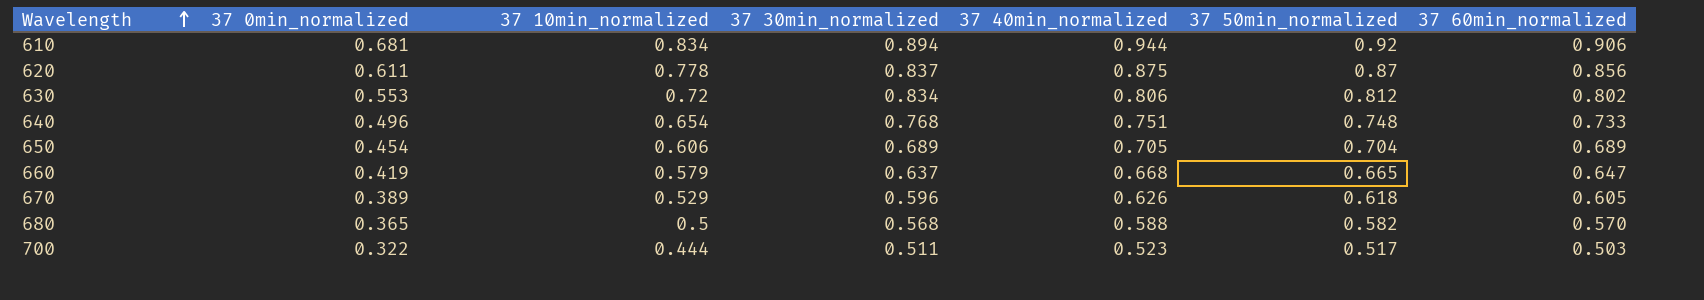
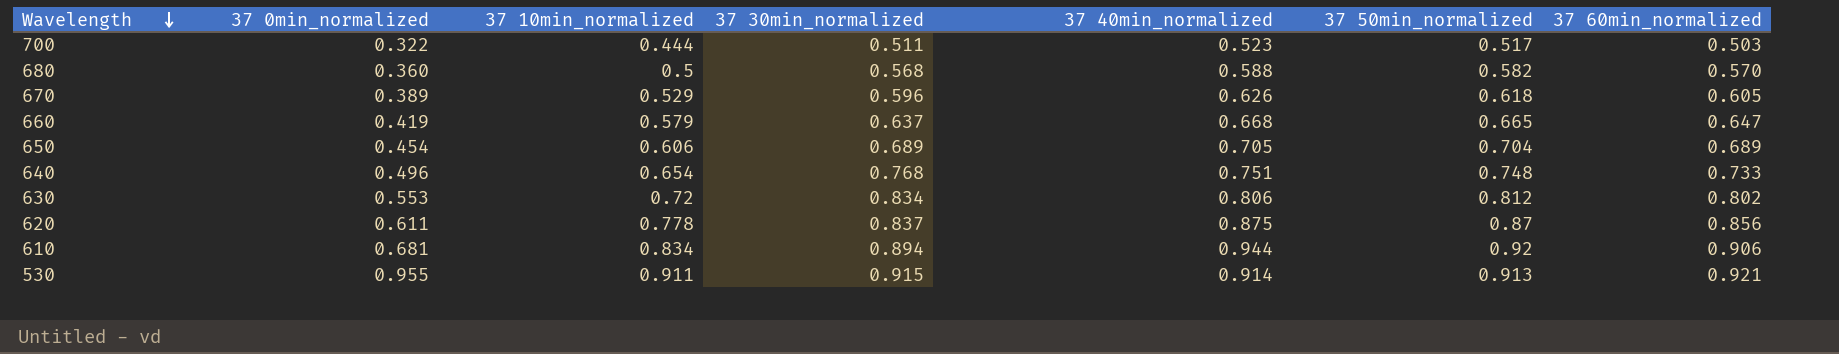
row order: Wavelength ascending -> Wavelength descending
680 | 37 0min_normalized: 0.365 -> 0.360
row 530: none -> 0.955 | 0.911 | 0.915 | 0.914 | 0.913 | 0.921

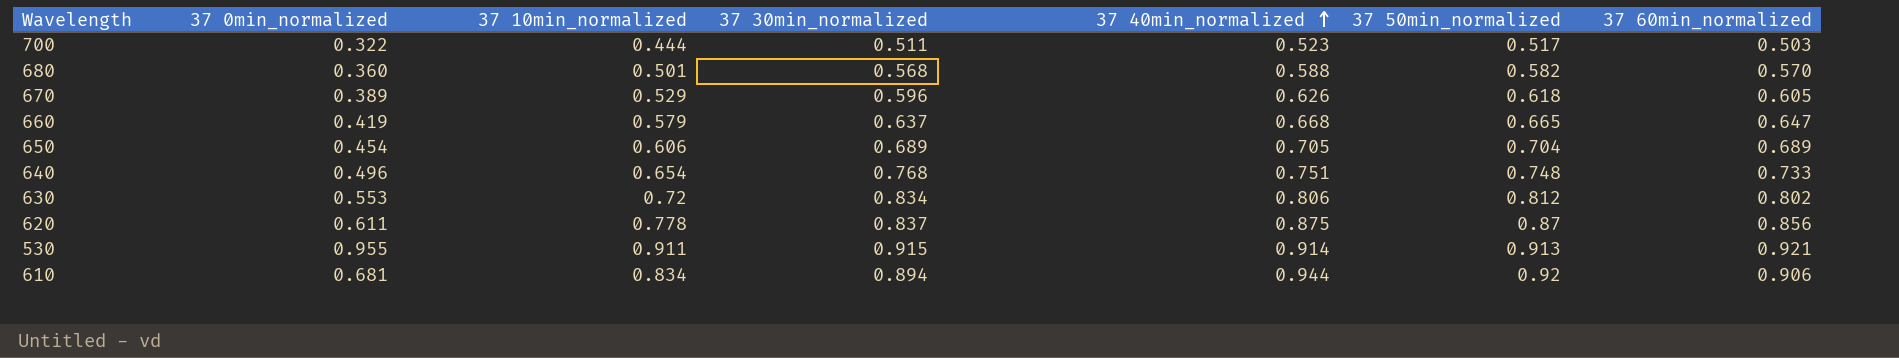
row order: Wavelength descending -> 37 40min_normalized ascending
680 | 37 10min_normalized: 0.5 -> 0.501

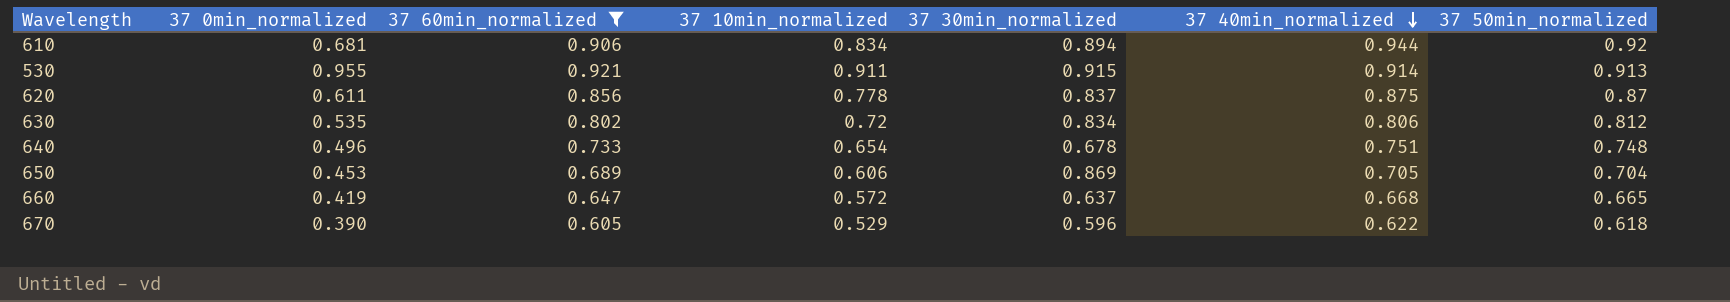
filter: none -> 37 60min_normalized >= 0.605
row order: 37 40min_normalized ascending -> 37 40min_normalized descending
column 37 60min_normalized | position: 7 -> 3
630 | 37 0min_normalized: 0.553 -> 0.535
640 | 37 30min_normalized: 0.768 -> 0.678
650 | 37 0min_normalized: 0.454 -> 0.453
650 | 37 30min_normalized: 0.689 -> 0.869
660 | 37 10min_normalized: 0.579 -> 0.572
670 | 37 0min_normalized: 0.389 -> 0.390
670 | 37 40min_normalized: 0.626 -> 0.622

